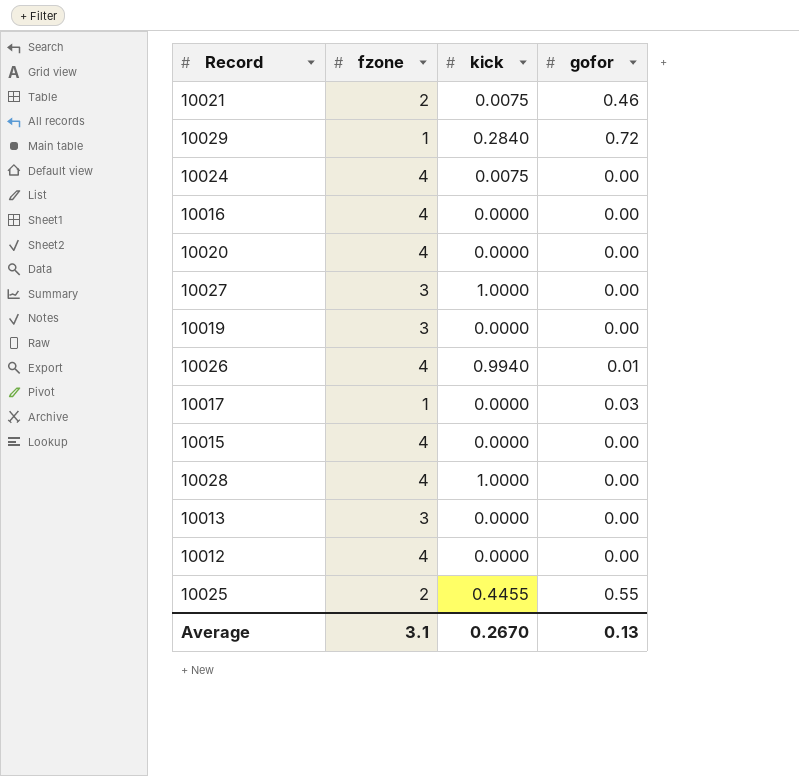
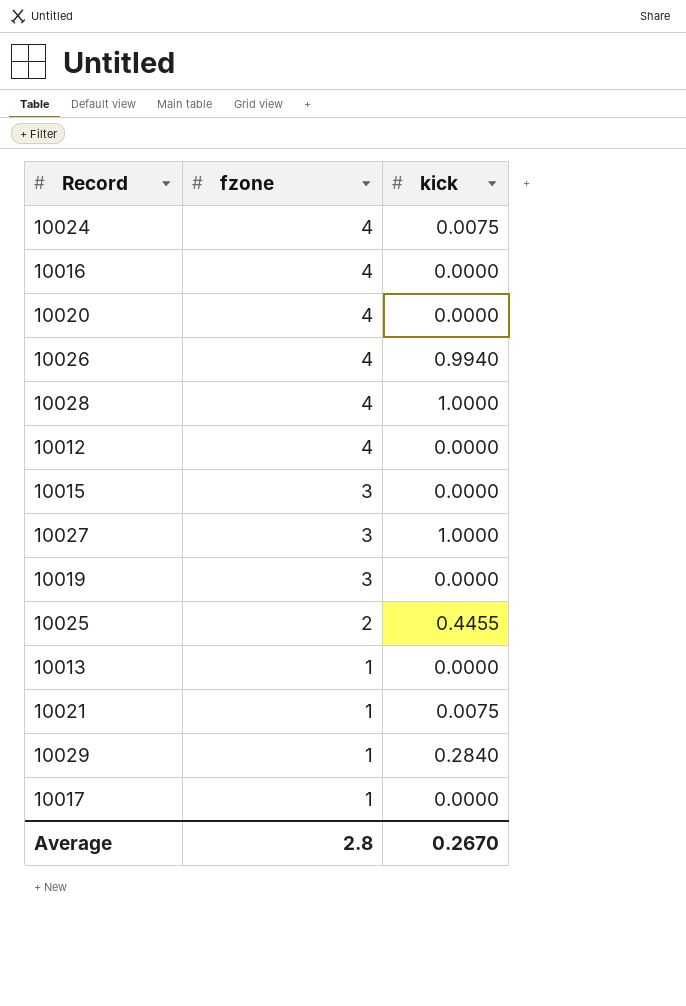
row order: none -> fzone descending
column gofor | position: 4 -> none
10015 | fzone: 4 -> 3
10013 | fzone: 3 -> 1
10021 | fzone: 2 -> 1
Average | fzone: 3.1 -> 2.8

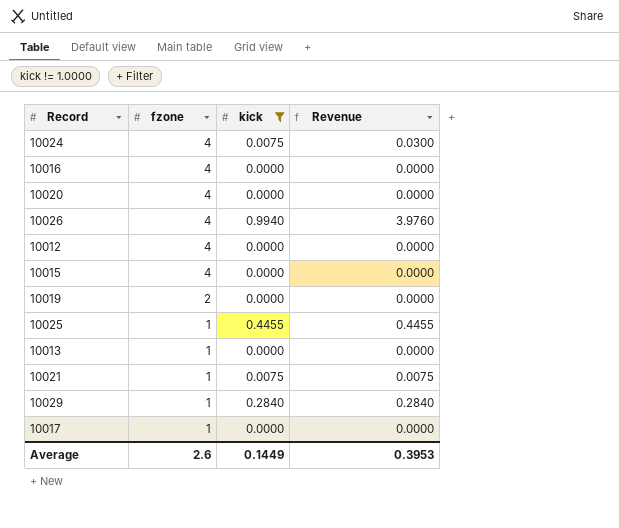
filter: none -> kick != 1.0000
column Revenue | formula: none -> [fzone] * [kick]
10015 | fzone: 3 -> 4
10019 | fzone: 3 -> 2
10025 | fzone: 2 -> 1
Average | fzone: 2.8 -> 2.6
Average | kick: 0.2670 -> 0.1449

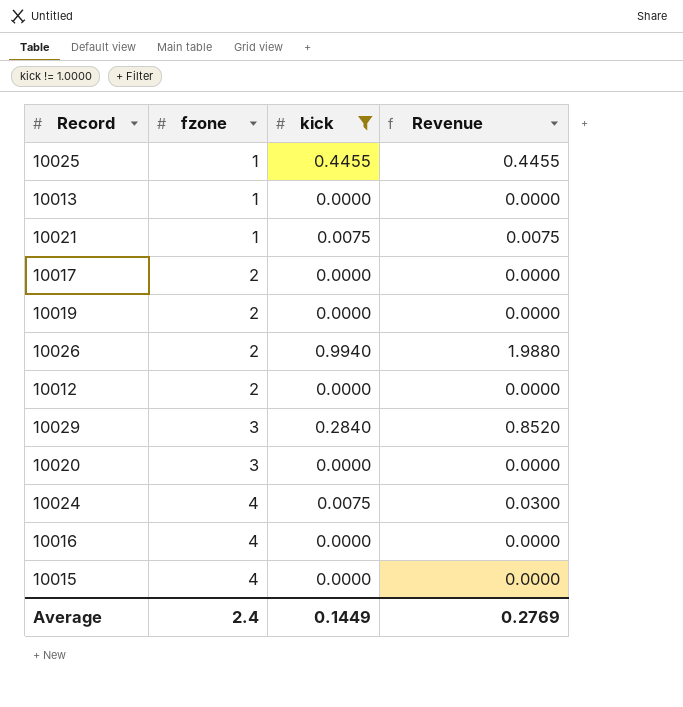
row order: fzone descending -> fzone ascending
10017 | fzone: 1 -> 2
10026 | fzone: 4 -> 2
10026 | Revenue: 3.9760 -> 1.9880
10012 | fzone: 4 -> 2
10029 | fzone: 1 -> 3
10029 | Revenue: 0.2840 -> 0.8520
10020 | fzone: 4 -> 3
Average | fzone: 2.6 -> 2.4
Average | Revenue: 0.3953 -> 0.2769

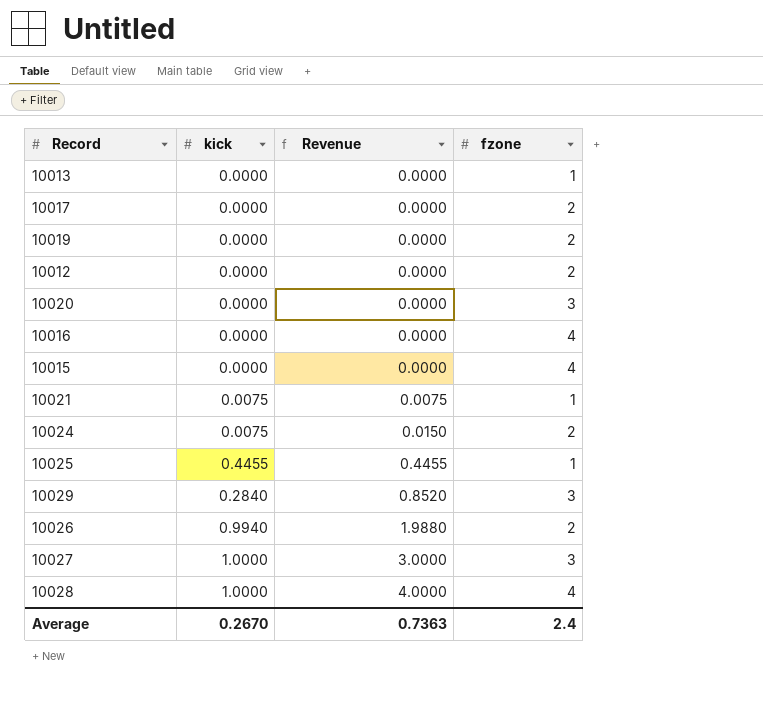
filter: kick != 1.0000 -> none
row order: fzone ascending -> Revenue ascending
column fzone | position: 2 -> 4
10024 | Revenue: 0.0300 -> 0.0150
10024 | fzone: 4 -> 2
Average | kick: 0.1449 -> 0.2670
Average | Revenue: 0.2769 -> 0.7363

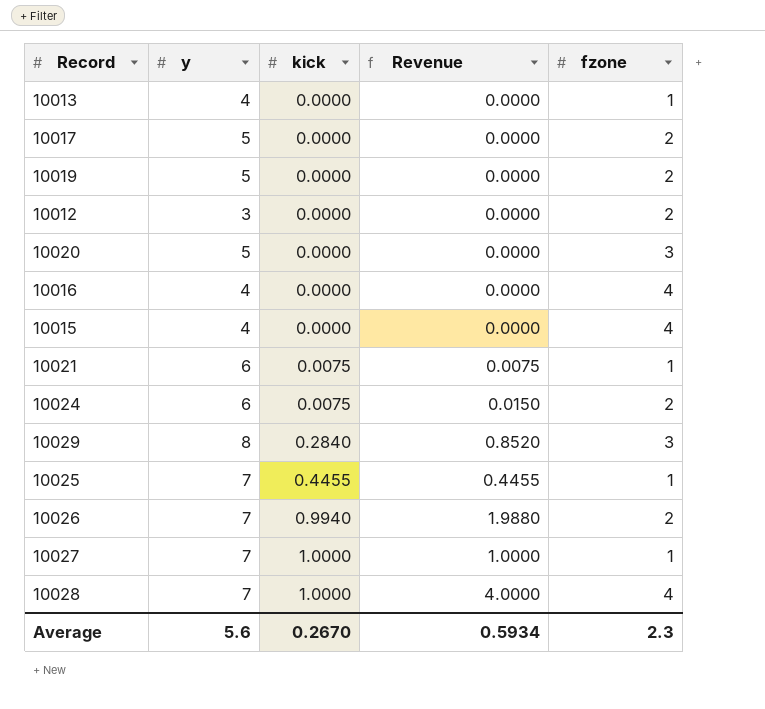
row order: Revenue ascending -> kick ascending
column y | position: none -> 2
10027 | Revenue: 3.0000 -> 1.0000
10027 | fzone: 3 -> 1
Average | Revenue: 0.7363 -> 0.5934
Average | fzone: 2.4 -> 2.3

